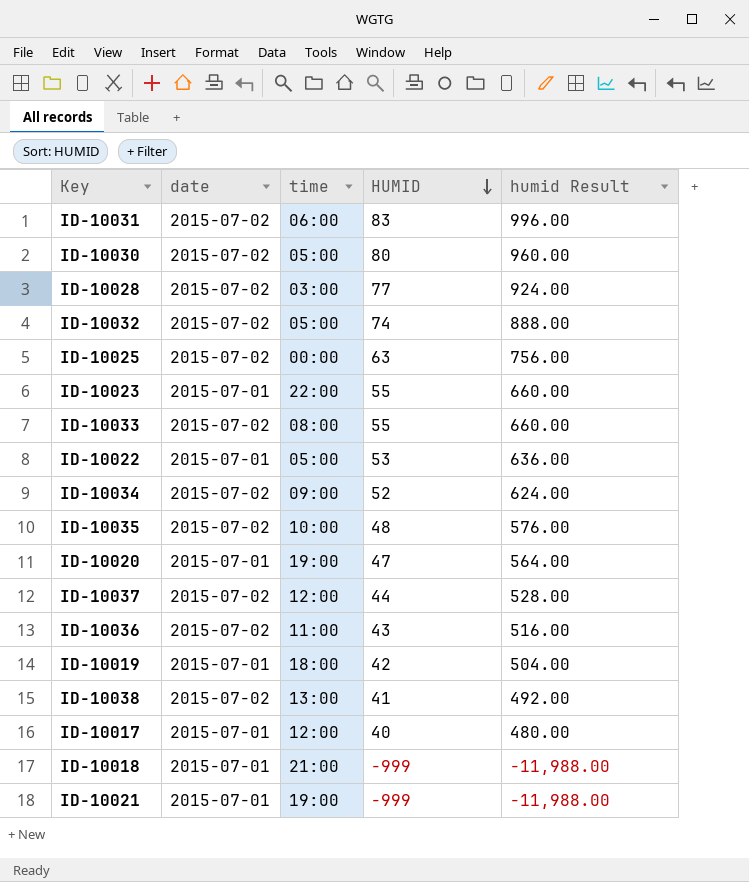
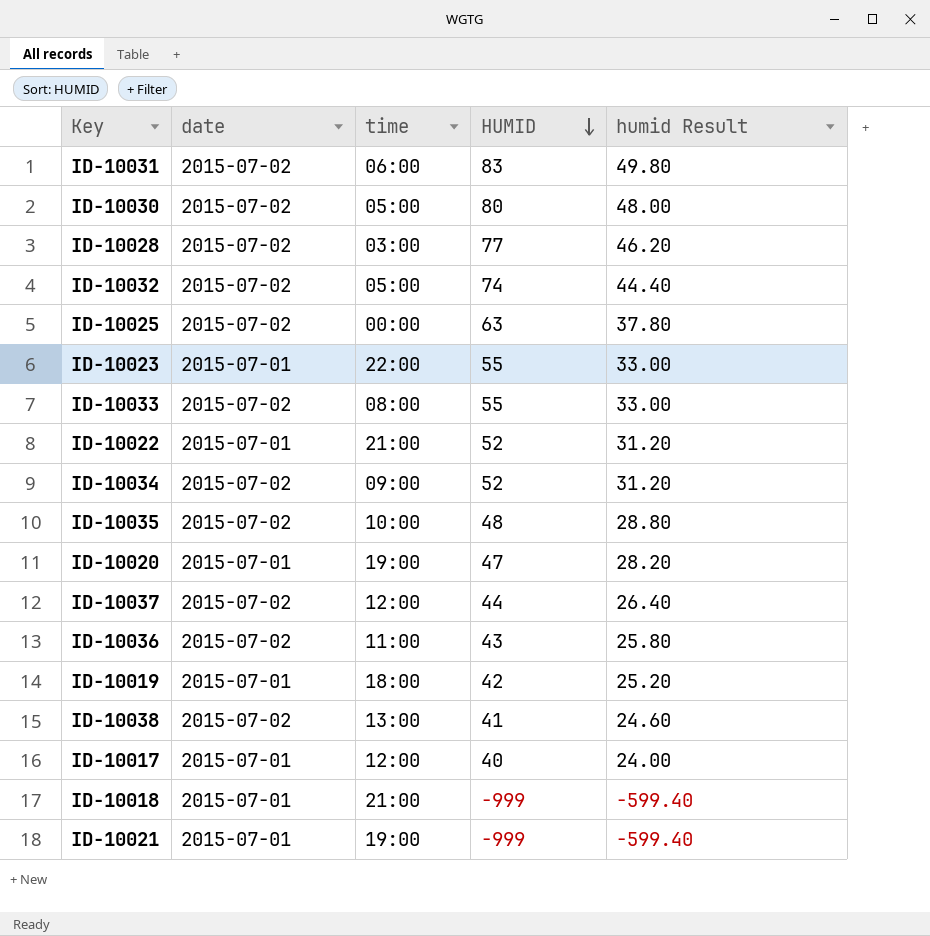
column humid Result | formula: [HUMID] * 12 -> [HUMID] * 0.6
ID-10022 | time: 05:00 -> 21:00
ID-10022 | HUMID: 53 -> 52

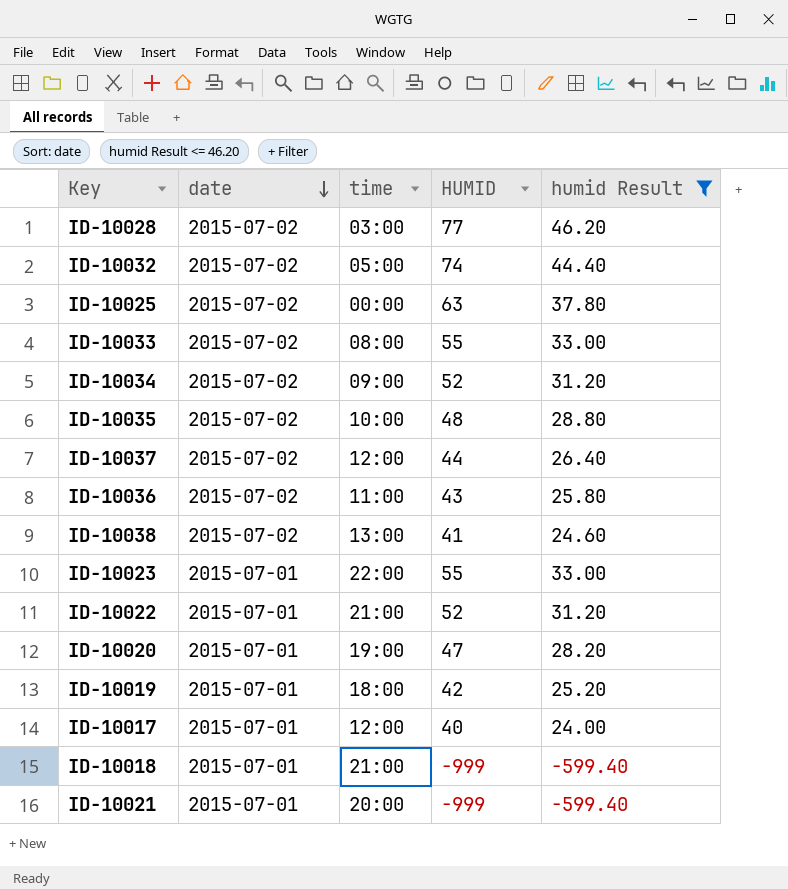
filter: none -> humid Result <= 46.20
row order: HUMID descending -> date descending
ID-10021 | time: 19:00 -> 20:00

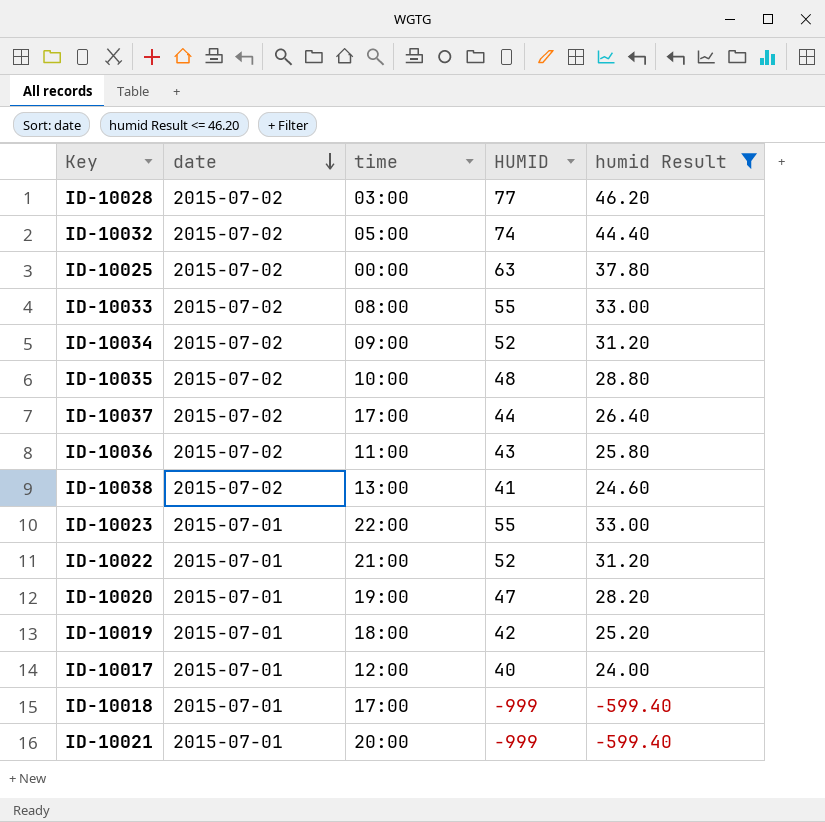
ID-10037 | time: 12:00 -> 17:00
ID-10018 | time: 21:00 -> 17:00

